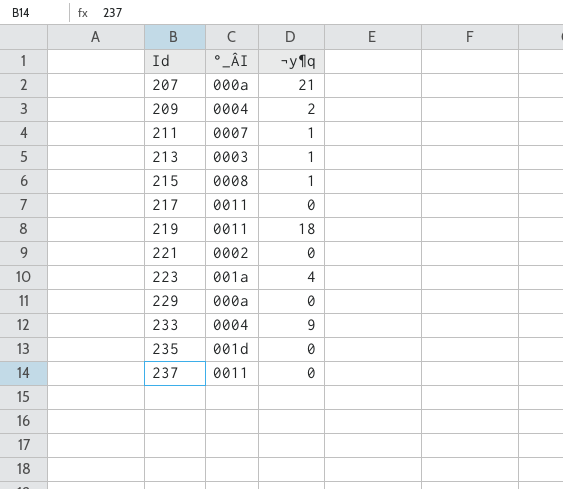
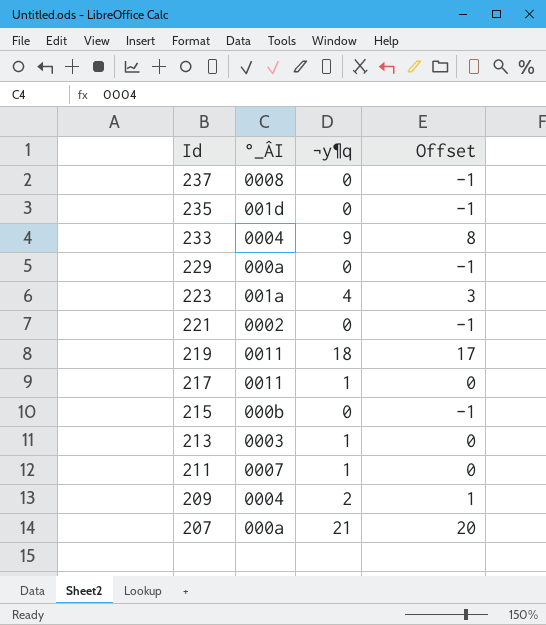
row order: Id ascending -> Id descending
column Offset | formula: none -> [¬y¶q] - 1
237 | °_ÂI: 0011 -> 0008
217 | ¬y¶q: 0 -> 1
215 | °_ÂI: 0008 -> 000b
215 | ¬y¶q: 1 -> 0

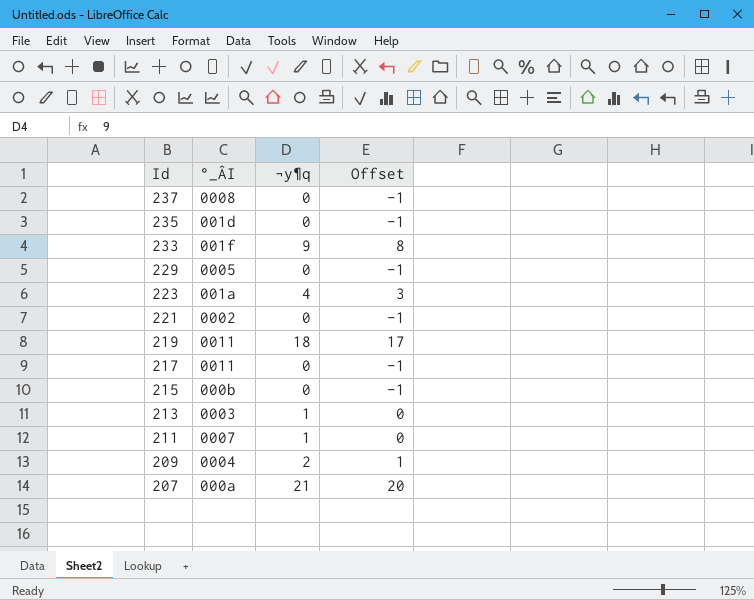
233 | °_ÂI: 0004 -> 001f
229 | °_ÂI: 000a -> 0005
217 | ¬y¶q: 1 -> 0
217 | Offset: 0 -> -1

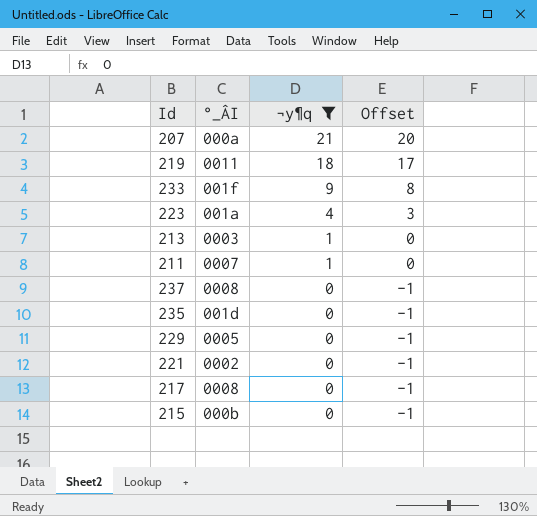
filter: none -> ¬y¶q != 2
row order: Id descending -> ¬y¶q descending
217 | °_ÂI: 0011 -> 0008

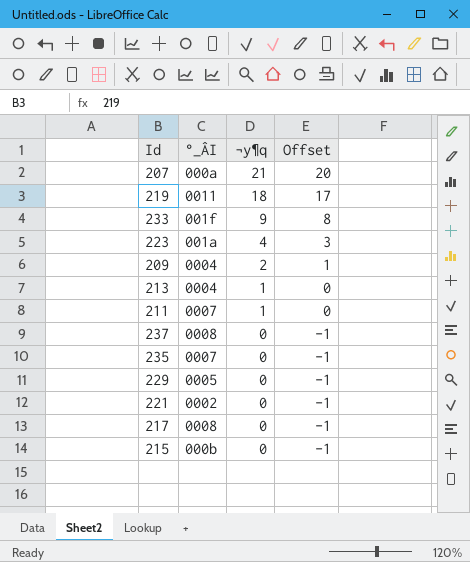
filter: ¬y¶q != 2 -> none
213 | °_ÂI: 0003 -> 0004
235 | °_ÂI: 001d -> 0007

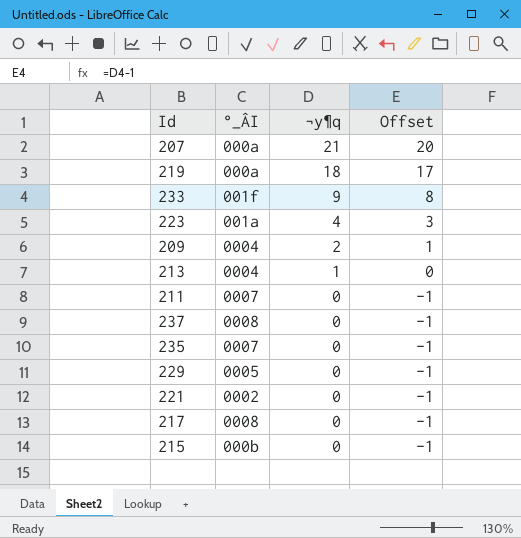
219 | °_ÂI: 0011 -> 000a
211 | ¬y¶q: 1 -> 0
211 | Offset: 0 -> -1

